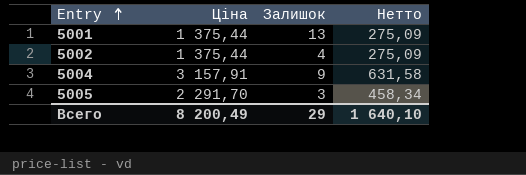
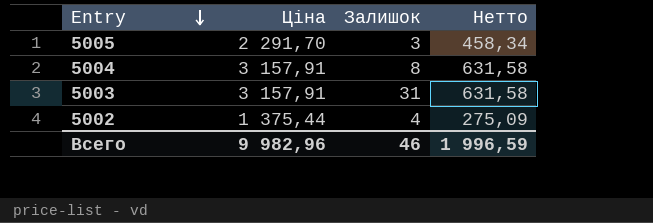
row order: Entry ascending -> Entry descending
row 5001: 1 375,44 | 13 | 275,09 -> none
5004 | Залишок: 9 -> 8
row 5003: none -> 3 157,91 | 31 | 631,58
Всего | Ціна: 8 200,49 -> 9 982,96
Всего | Залишок: 29 -> 46
Всего | Нетто: 1 640,10 -> 1 996,59

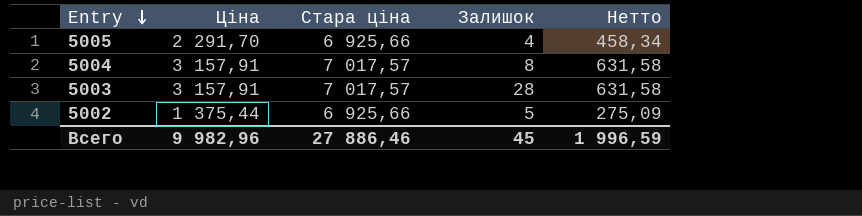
column Стара ціна | position: none -> 3
5005 | Залишок: 3 -> 4
5003 | Залишок: 31 -> 28
5002 | Залишок: 4 -> 5
Всего | Залишок: 46 -> 45

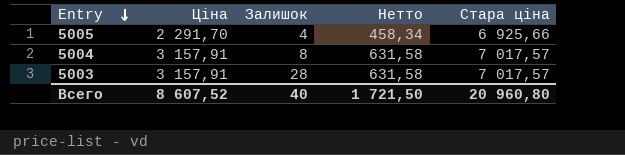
column Стара ціна | position: 3 -> 5
row 5002: 1 375,44 | 6 925,66 | 5 | 275,09 -> none
Всего | Ціна: 9 982,96 -> 8 607,52
Всего | Залишок: 45 -> 40
Всего | Нетто: 1 996,59 -> 1 721,50
Всего | Стара ціна: 27 886,46 -> 20 960,80

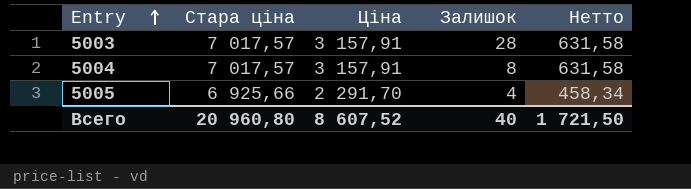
row order: Entry descending -> Entry ascending
column Стара ціна | position: 5 -> 2

